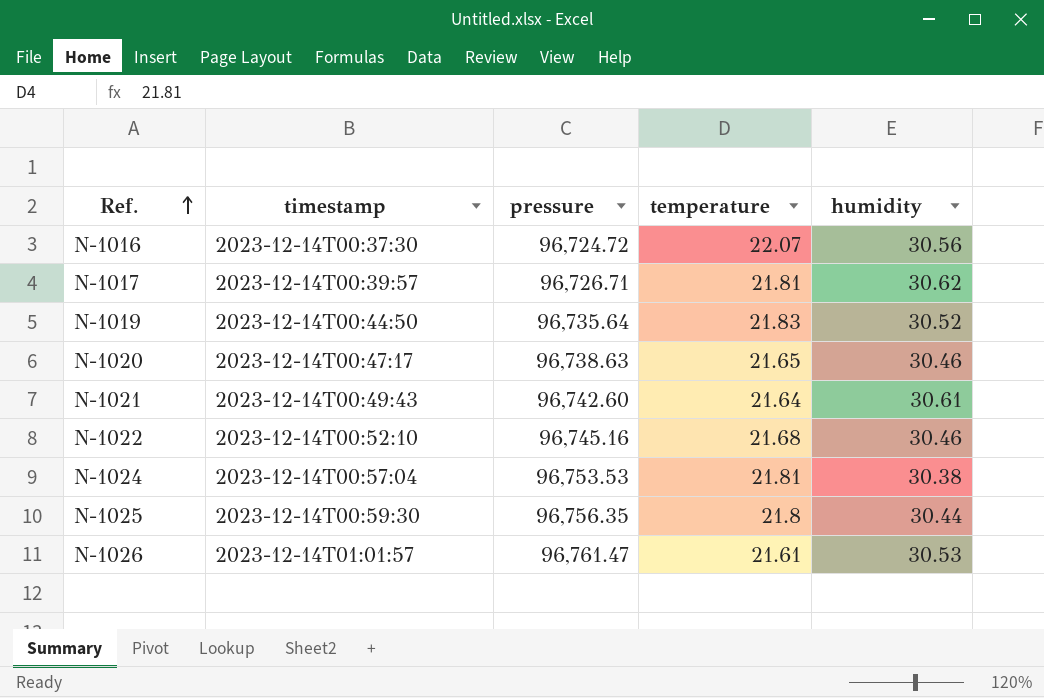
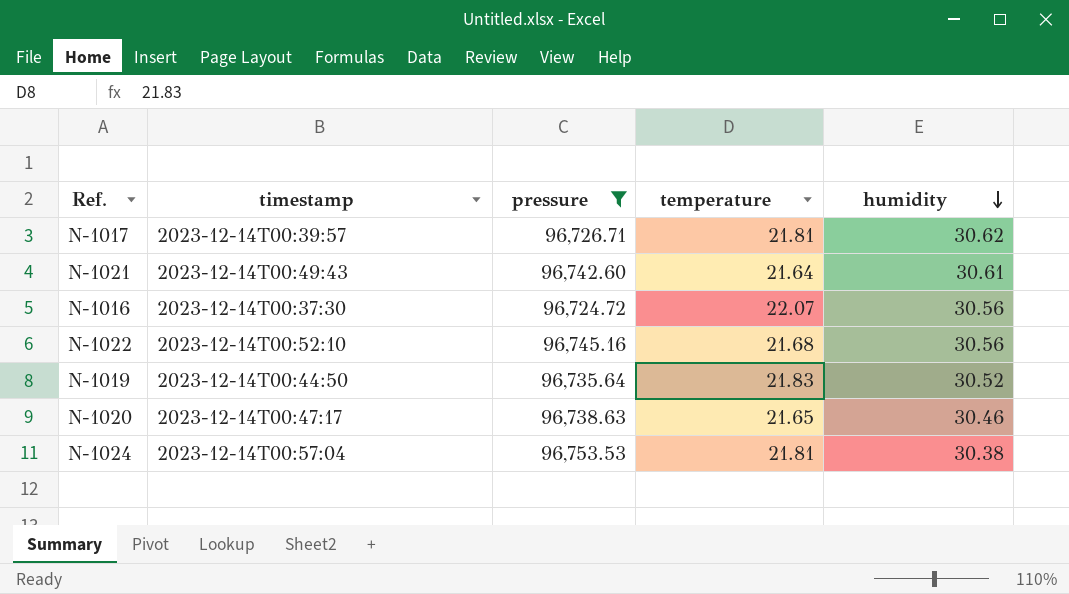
filter: none -> pressure <= 96,753.53
row order: Ref. ascending -> humidity descending
N-1022 | humidity: 30.46 -> 30.56

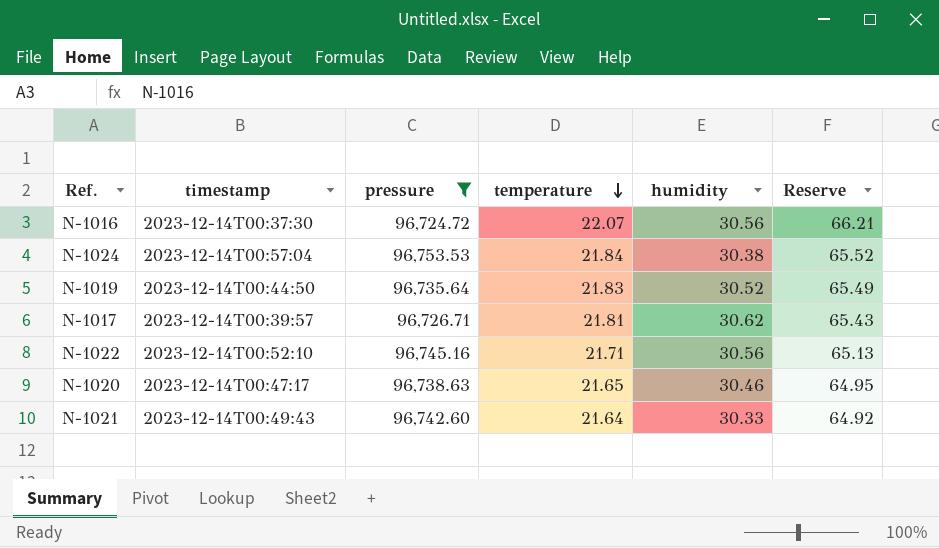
row order: humidity descending -> temperature descending
column Reserve | formula: none -> [temperature] * 3
N-1024 | temperature: 21.81 -> 21.84
N-1022 | temperature: 21.68 -> 21.71
N-1021 | humidity: 30.61 -> 30.33

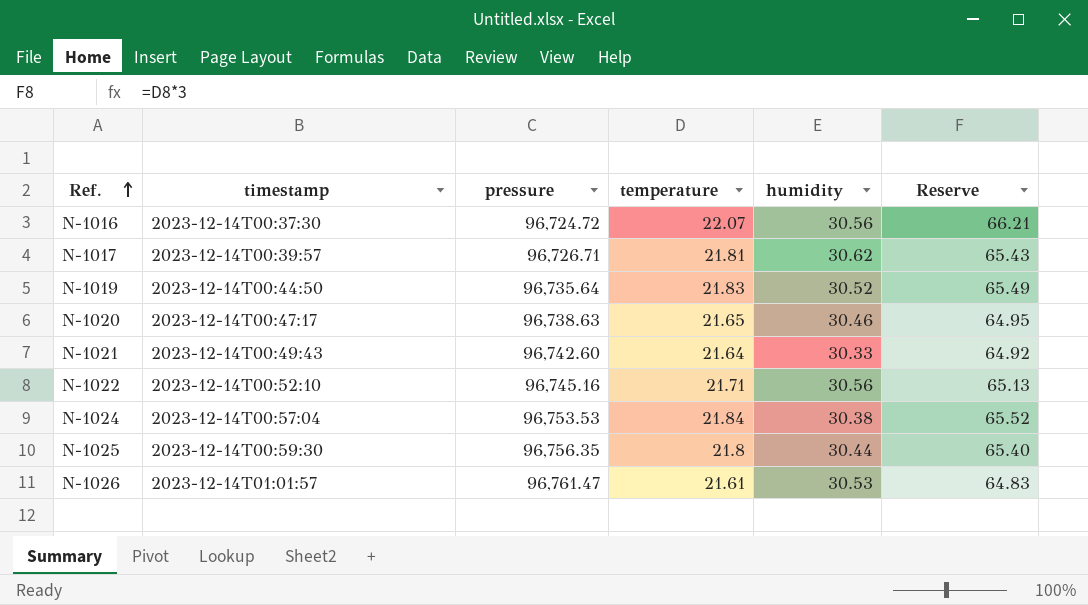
filter: pressure <= 96,753.53 -> none
row order: temperature descending -> Ref. ascending

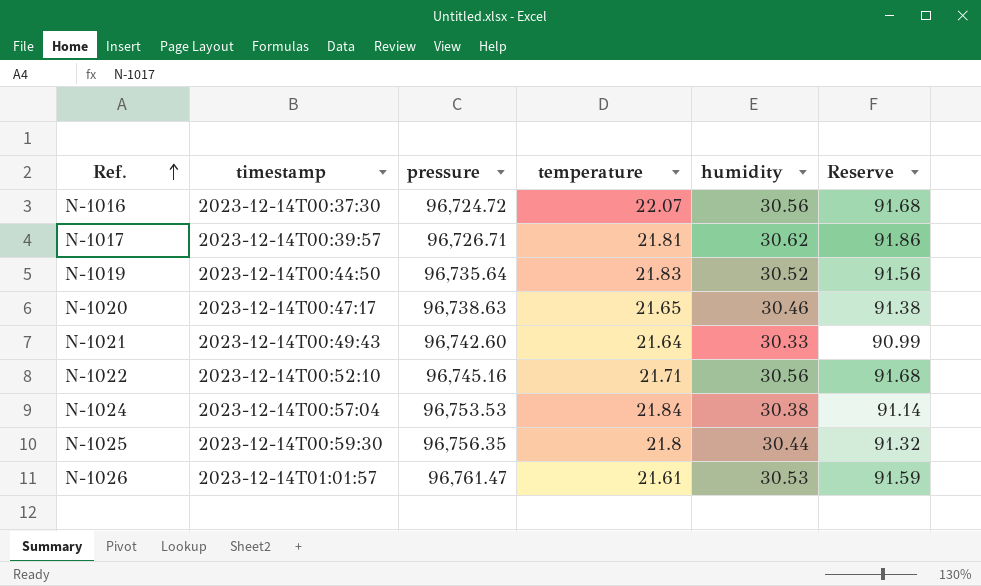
column Reserve | formula: [temperature] * 3 -> [humidity] * 3

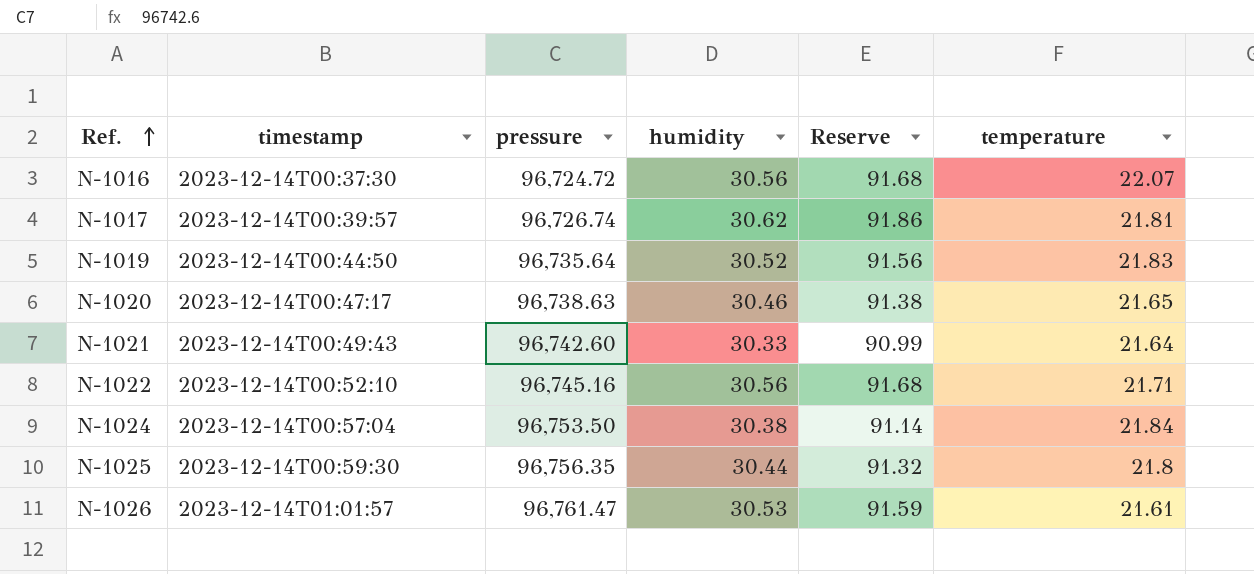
column temperature | position: 4 -> 6
N-1017 | pressure: 96,726.71 -> 96,726.74
N-1024 | pressure: 96,753.53 -> 96,753.50

